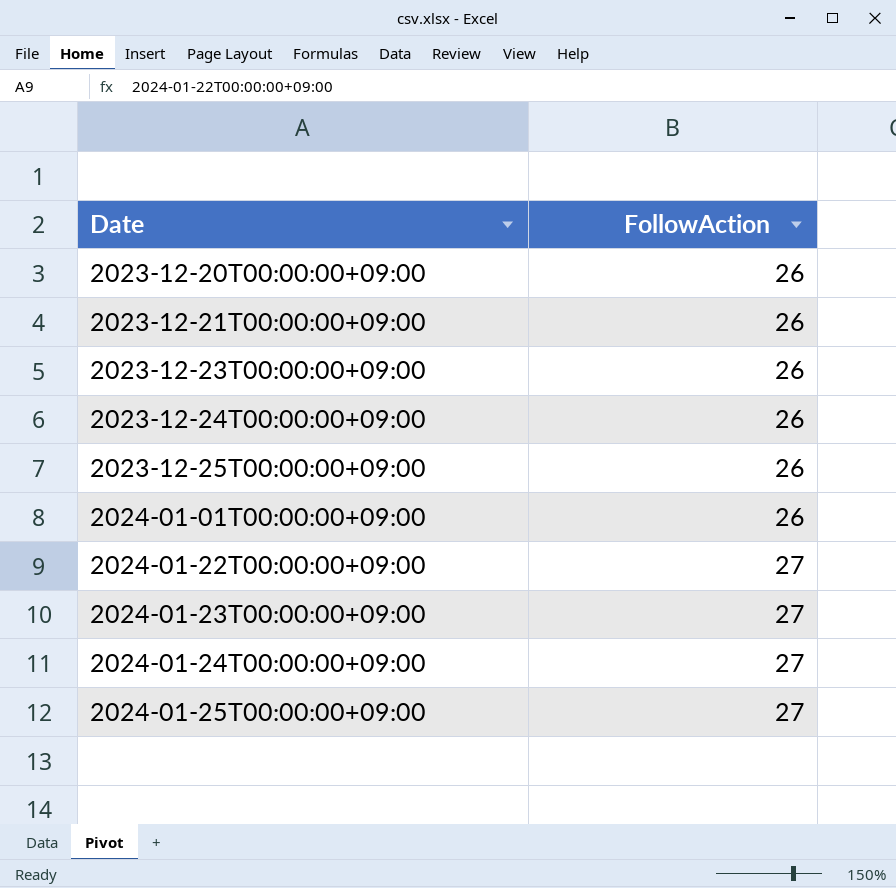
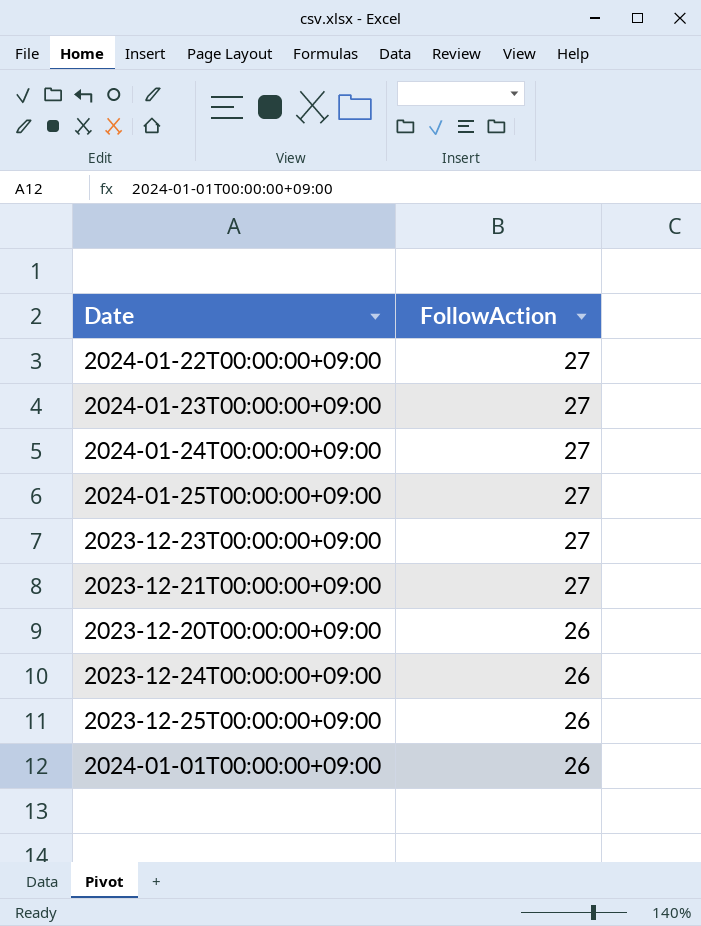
row order: Date ascending -> FollowAction descending
2023-12-23T00:00:00+09:00 | FollowAction: 26 -> 27
2023-12-21T00:00:00+09:00 | FollowAction: 26 -> 27

